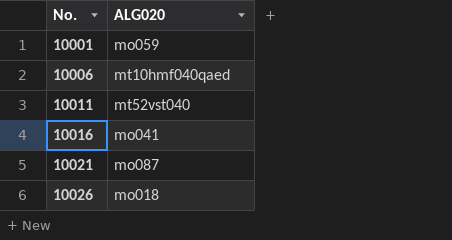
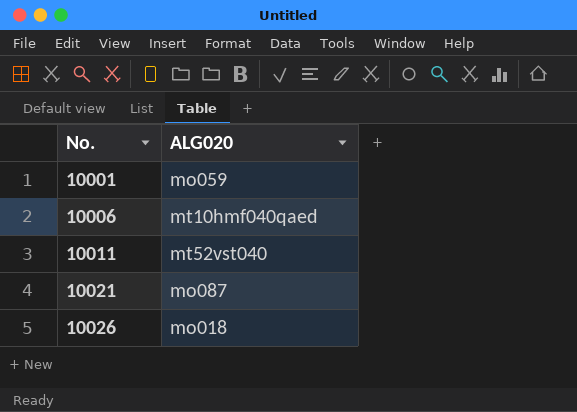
row 10016: mo041 -> none

